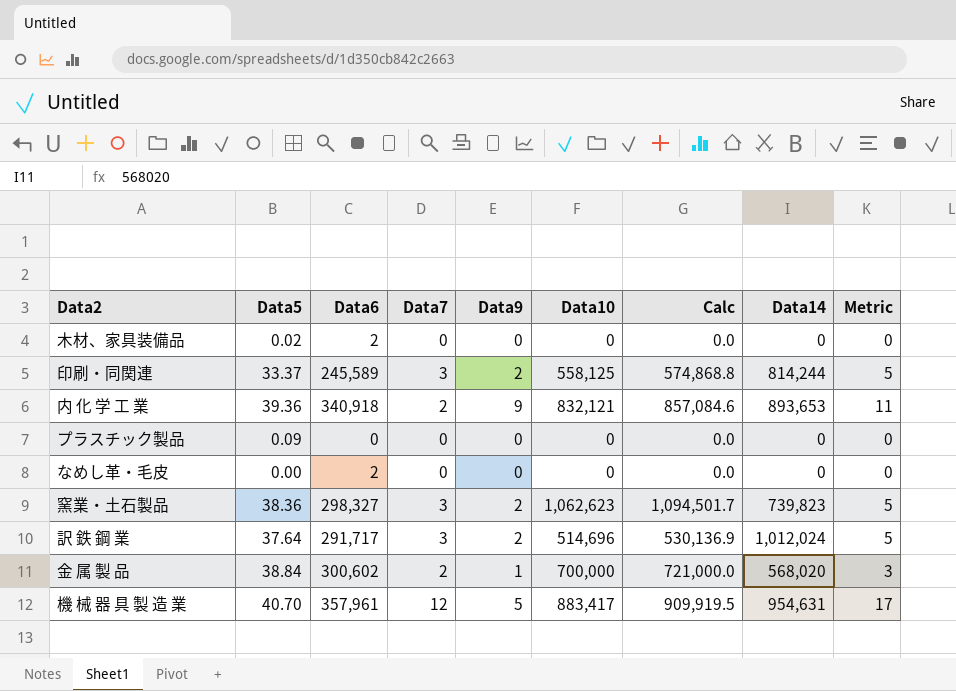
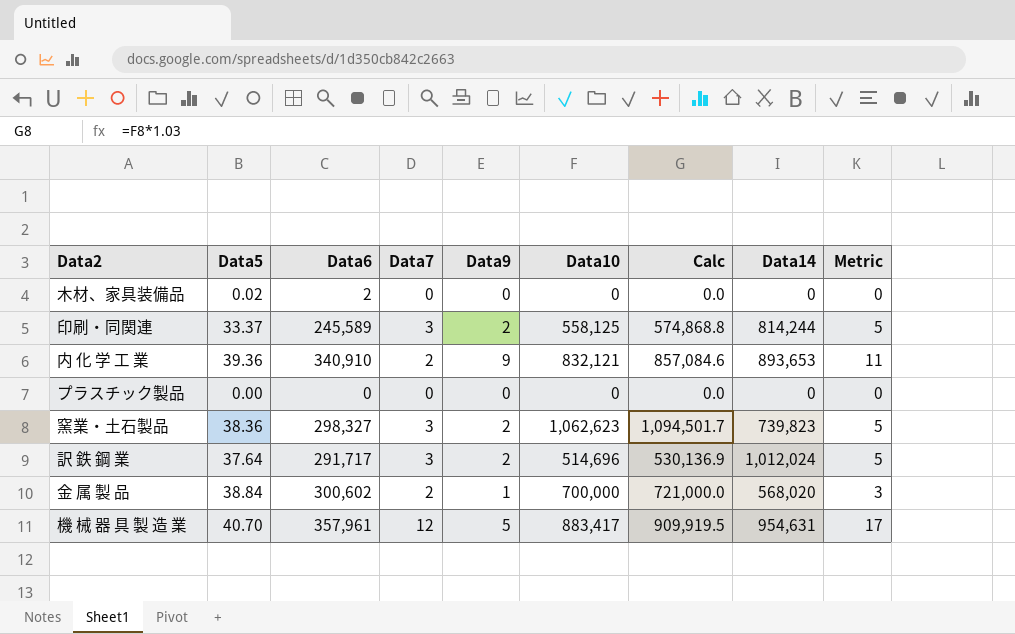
row なめし革・毛皮: 0.00 | 2 | 0 | 0 | 0 | 0.0 | 0 | 0 -> none
内 化 学 工 業 | Data6: 340,918 -> 340,910
プラスチック製品 | Data5: 0.09 -> 0.00

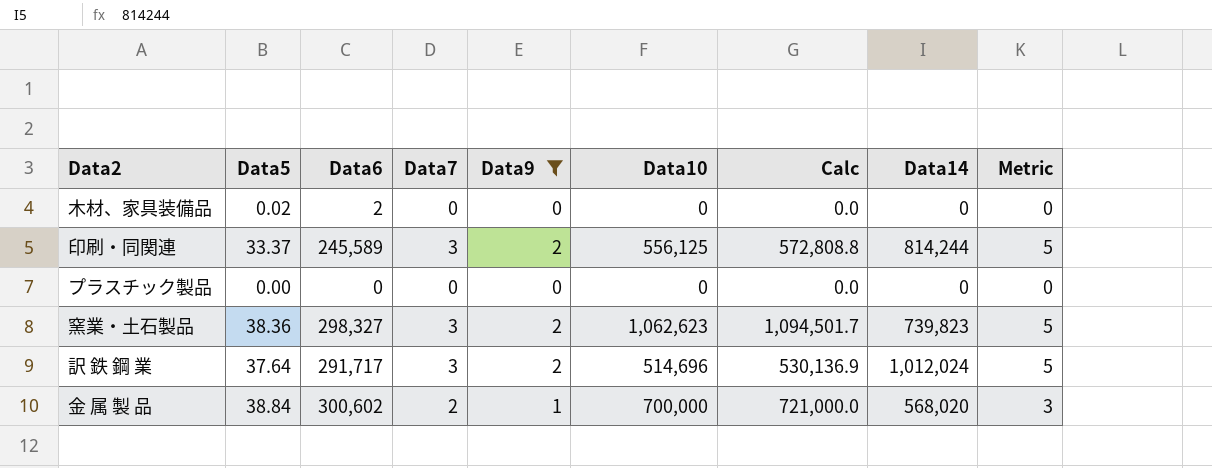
filter: none -> Data9 <= 2
印刷・同関連 | Data10: 558,125 -> 556,125
印刷・同関連 | Calc: 574,868.8 -> 572,808.8

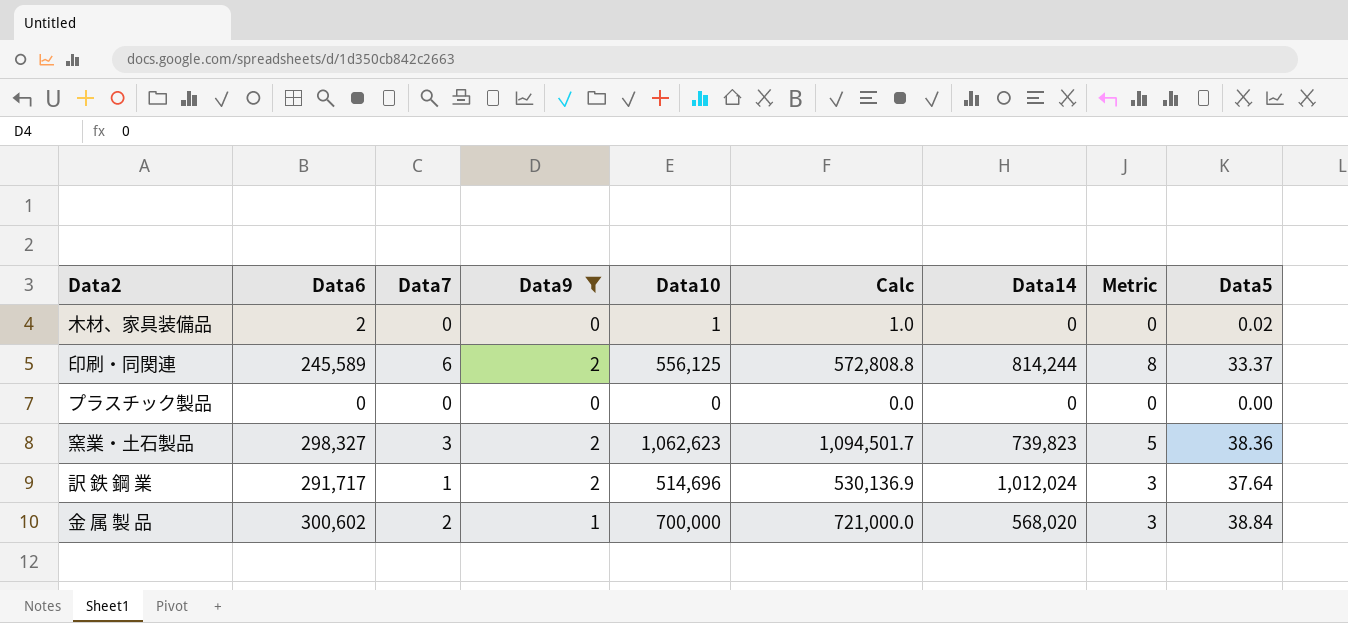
column Data5 | position: 2 -> 9
木材、家具装備品 | Data10: 0 -> 1
木材、家具装備品 | Calc: 0.0 -> 1.0
印刷・同関連 | Data7: 3 -> 6
印刷・同関連 | Metric: 5 -> 8
訳 鉄 鋼 業 | Data7: 3 -> 1
訳 鉄 鋼 業 | Metric: 5 -> 3

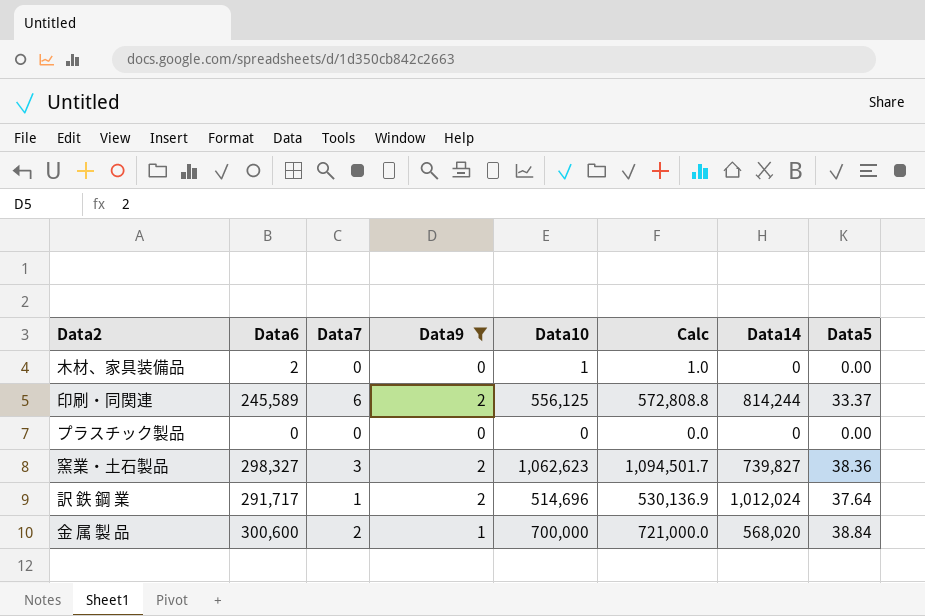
column Metric | formula: [Data7] + [Data9] -> none
木材、家具装備品 | Data5: 0.02 -> 0.00
窯業・土石製品 | Data14: 739,823 -> 739,827
金 属 製 品 | Data6: 300,602 -> 300,600

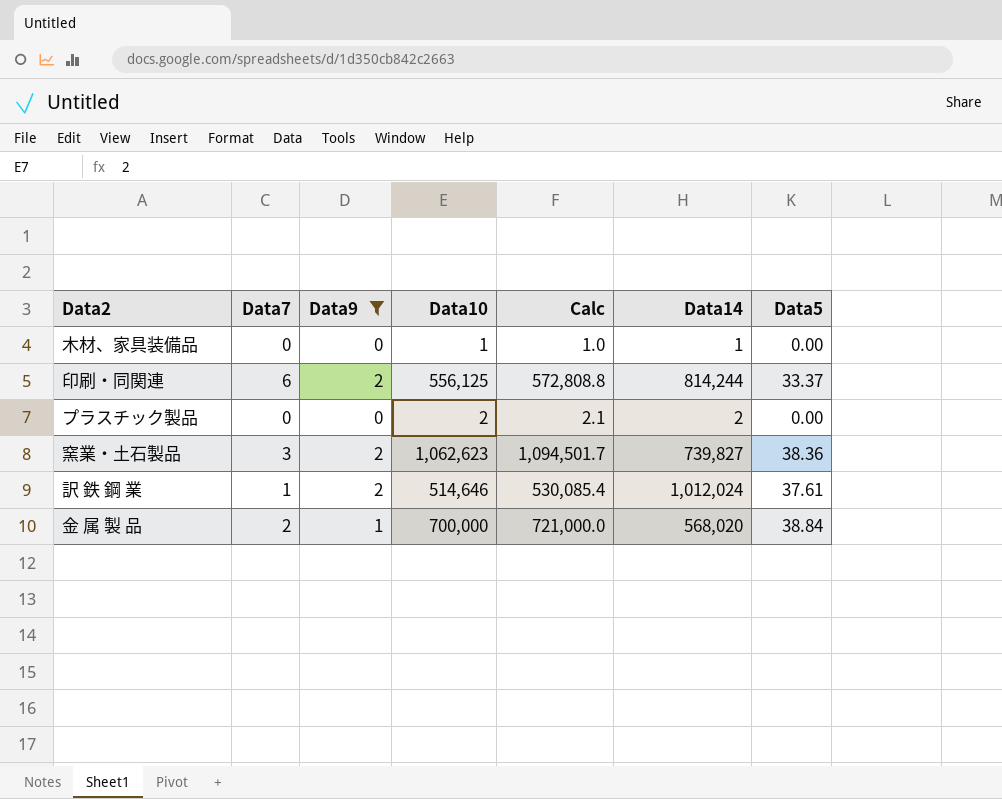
column Data6 | position: 2 -> none
木材、家具装備品 | Data14: 0 -> 1
プラスチック製品 | Data10: 0 -> 2
プラスチック製品 | Calc: 0.0 -> 2.1
プラスチック製品 | Data14: 0 -> 2
訳 鉄 鋼 業 | Data10: 514,696 -> 514,646
訳 鉄 鋼 業 | Calc: 530,136.9 -> 530,085.4
訳 鉄 鋼 業 | Data5: 37.64 -> 37.61

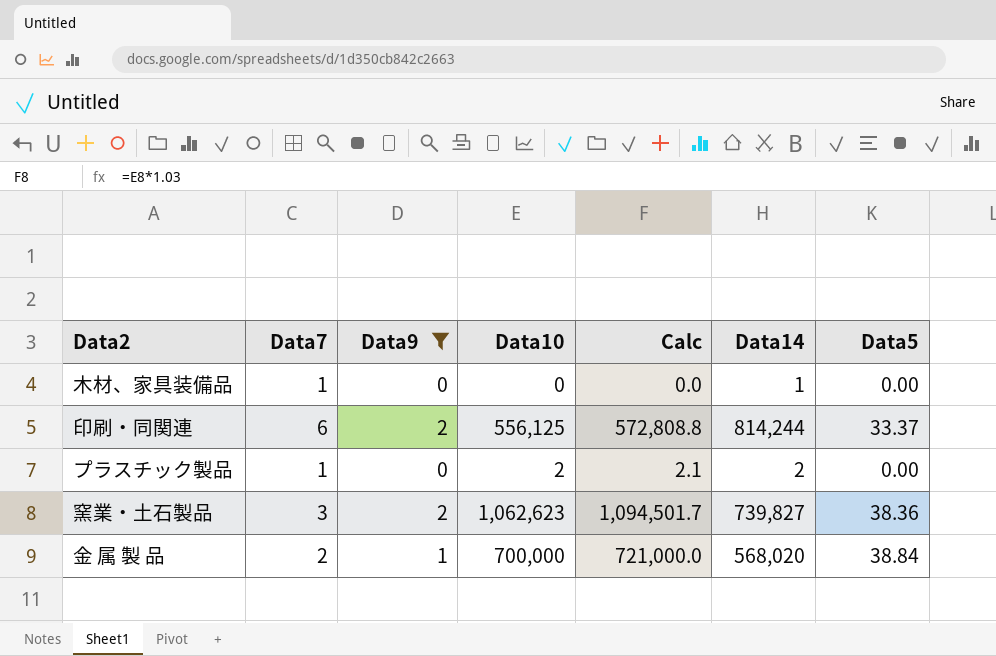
row 訳 鉄 鋼 業: 1 | 2 | 514,646 | 530,085.4 | 1,012,024 | 37.61 -> none
木材、家具装備品 | Data7: 0 -> 1
木材、家具装備品 | Data10: 1 -> 0
木材、家具装備品 | Calc: 1.0 -> 0.0
プラスチック製品 | Data7: 0 -> 1

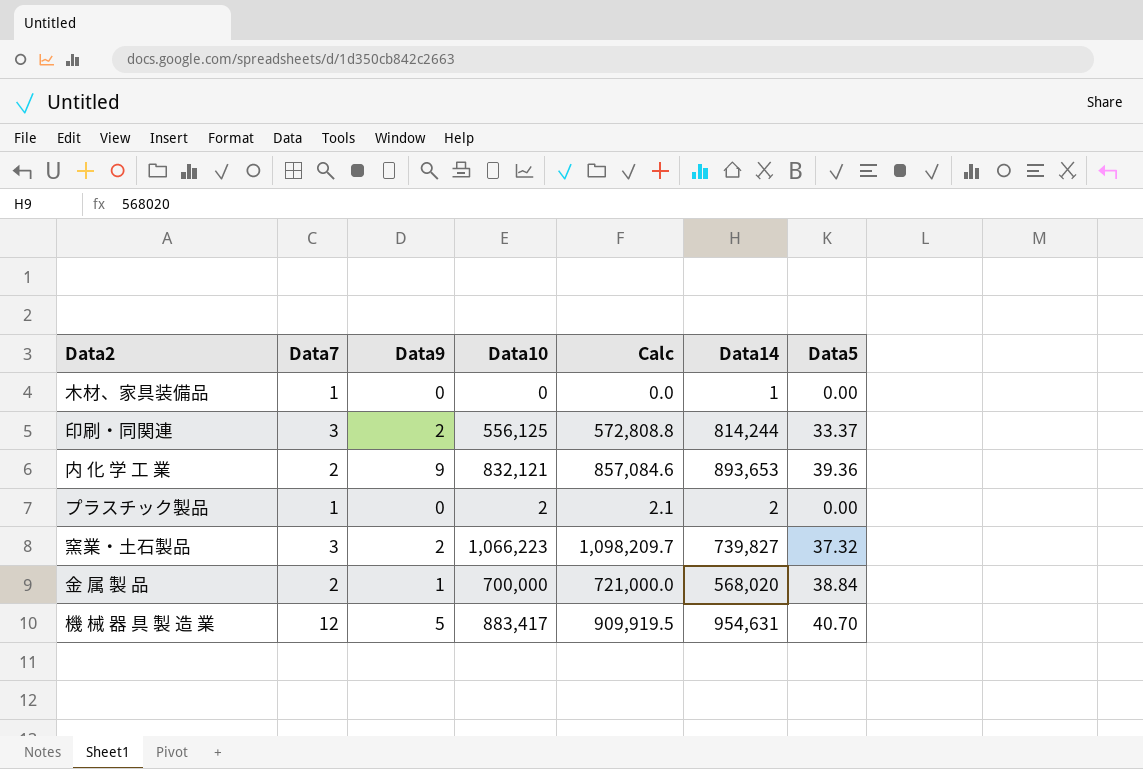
filter: Data9 <= 2 -> none
印刷・同関連 | Data7: 6 -> 3
窯業・土石製品 | Data10: 1,062,623 -> 1,066,223
窯業・土石製品 | Calc: 1,094,501.7 -> 1,098,209.7
窯業・土石製品 | Data5: 38.36 -> 37.32

